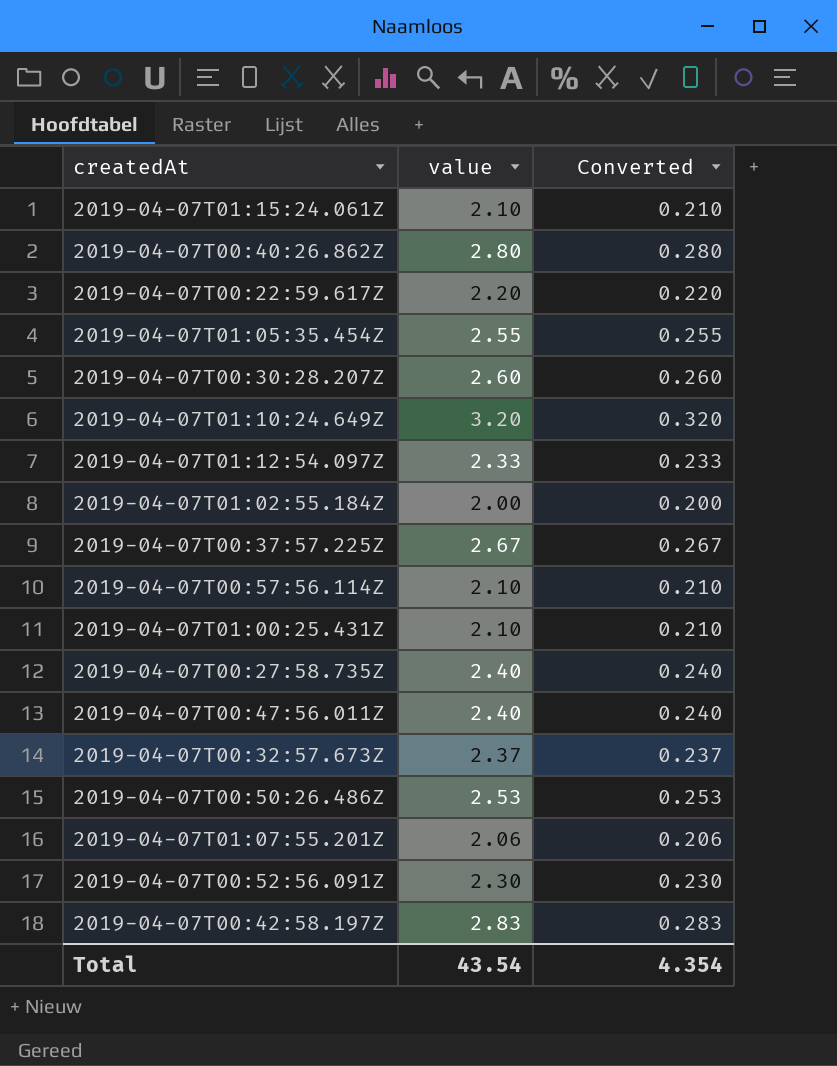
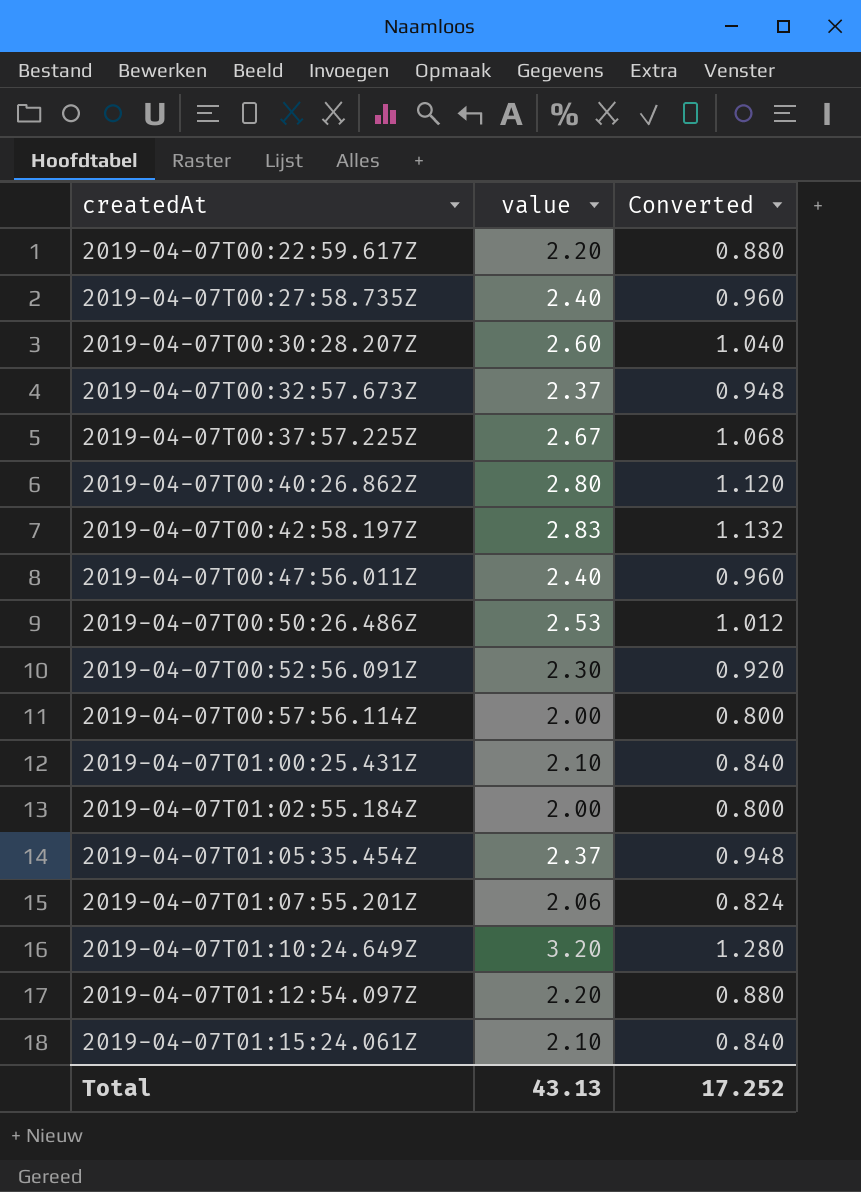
row order: none -> createdAt ascending
column Converted | formula: [value] * 0.1 -> [value] * 0.4
2019-04-07T00:57:56.114Z | value: 2.10 -> 2.00
2019-04-07T01:05:35.454Z | value: 2.55 -> 2.37
2019-04-07T01:12:54.097Z | value: 2.33 -> 2.20
Total | value: 43.54 -> 43.13
Total | Converted: 4.354 -> 17.252

